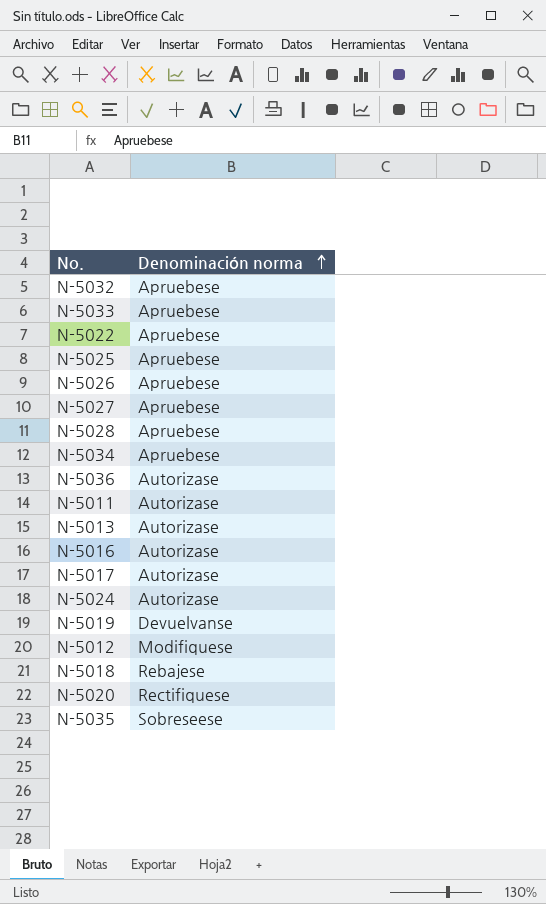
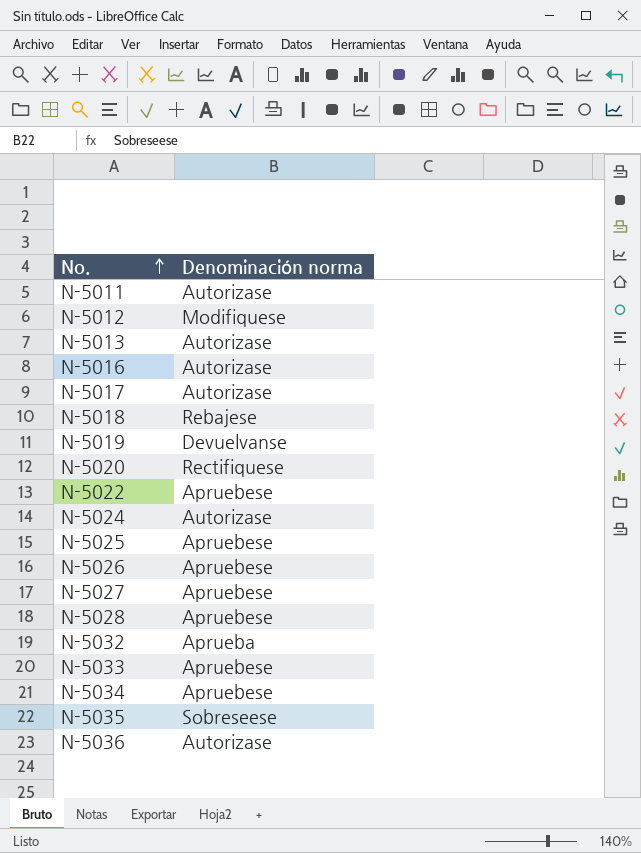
row order: Denominación norma ascending -> No. ascending
N-5032 | Denominación norma: Apruebese -> Aprueba

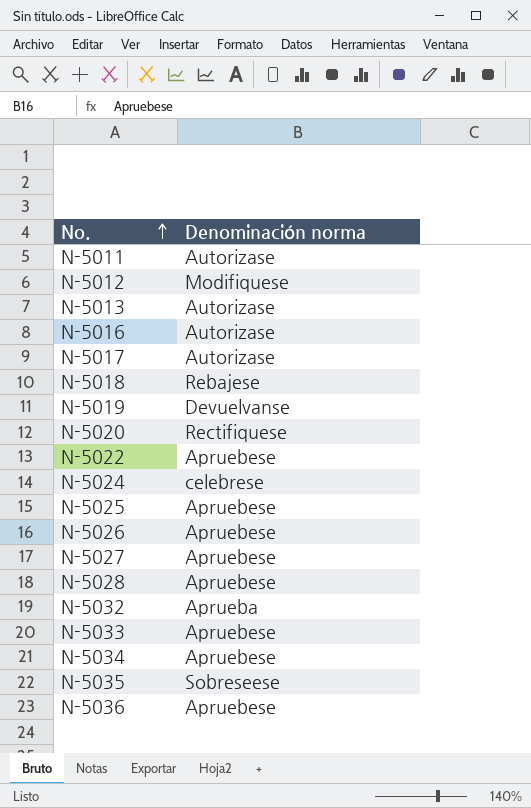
N-5024 | Denominación norma: Autorizase -> celebrese
N-5036 | Denominación norma: Autorizase -> Apruebese

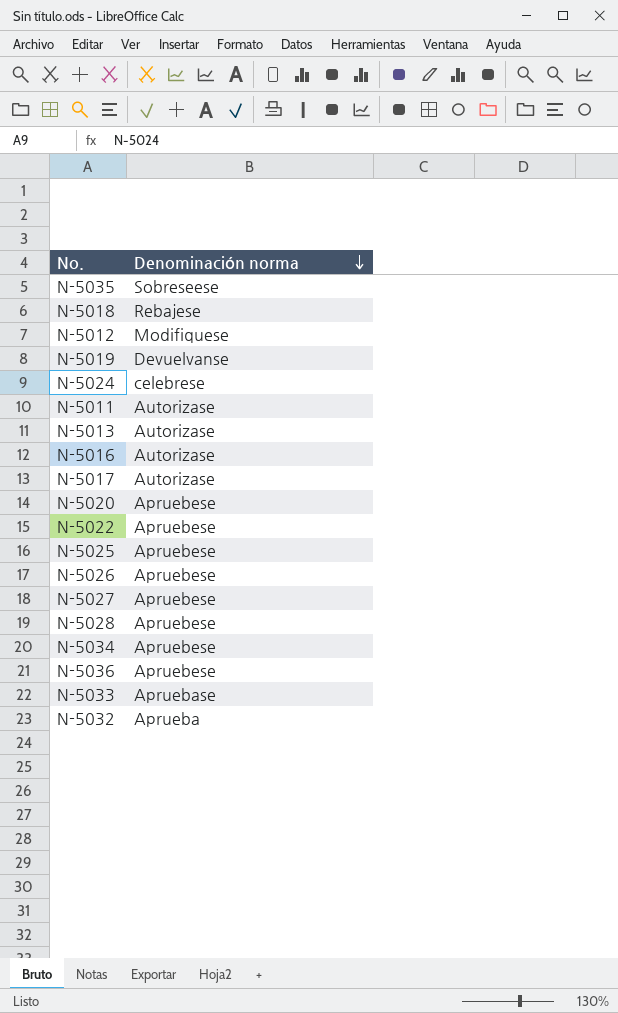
row order: No. ascending -> Denominación norma descending
N-5020 | Denominación norma: Rectifiquese -> Apruebese
N-5033 | Denominación norma: Apruebese -> Apruebase

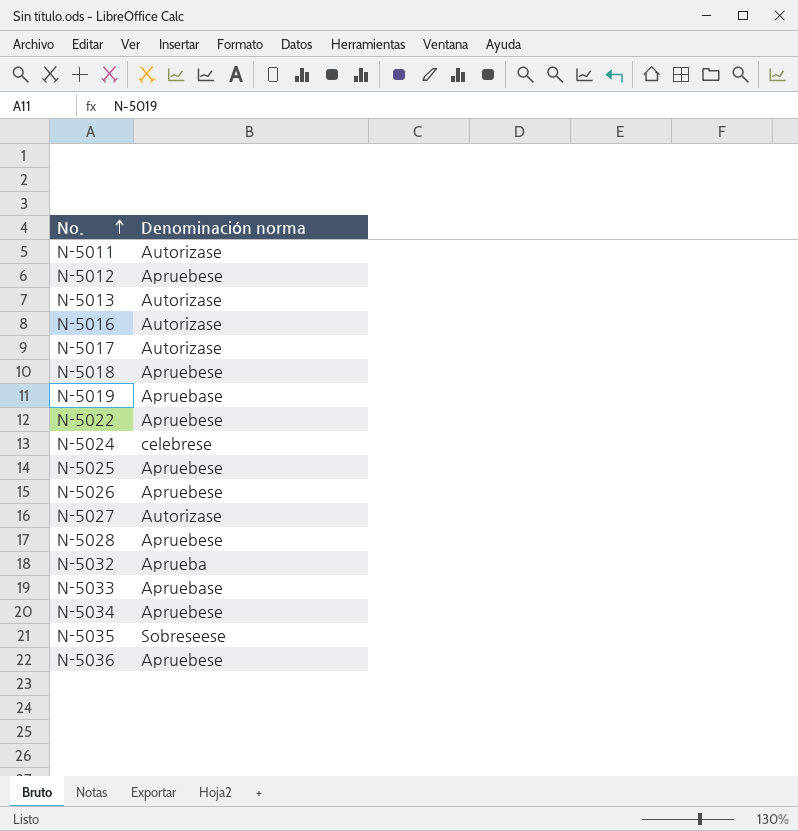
row order: Denominación norma descending -> No. ascending
row N-5020: Apruebese -> none
N-5012 | Denominación norma: Modifiquese -> Apruebese
N-5018 | Denominación norma: Rebajese -> Apruebese
N-5019 | Denominación norma: Devuelvanse -> Apruebase
N-5027 | Denominación norma: Apruebese -> Autorizase

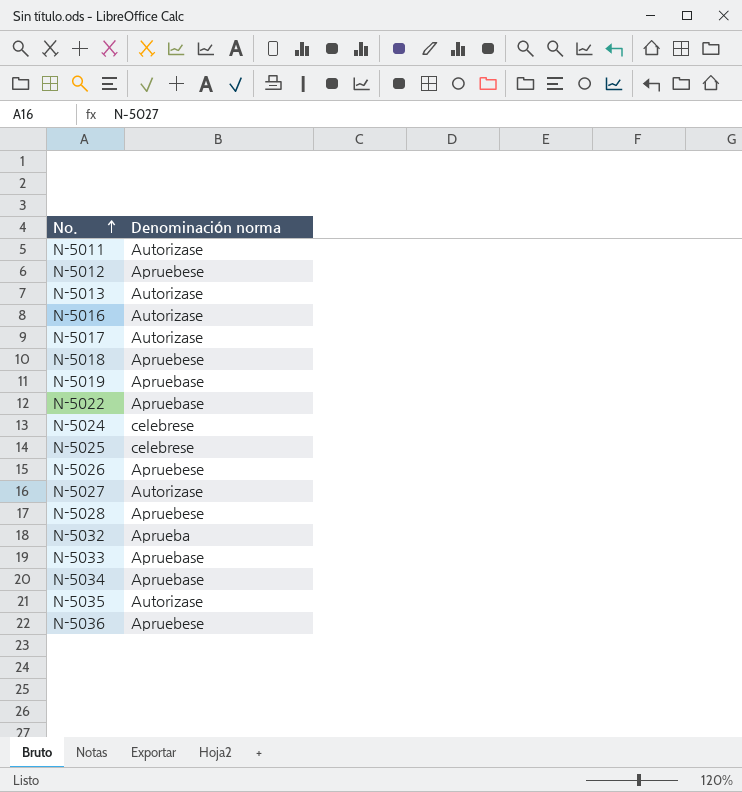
N-5022 | Denominación norma: Apruebese -> Apruebase
N-5025 | Denominación norma: Apruebese -> celebrese
N-5034 | Denominación norma: Apruebese -> Apruebase
N-5035 | Denominación norma: Sobreseese -> Autorizase

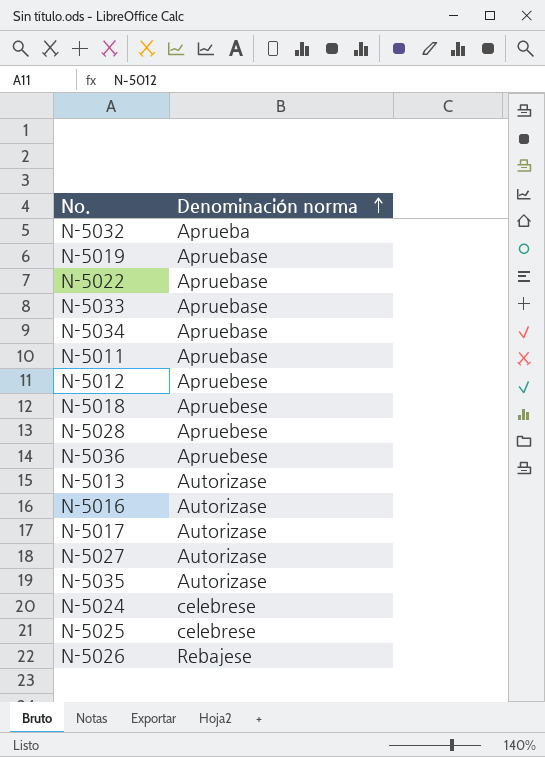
row order: No. ascending -> Denominación norma ascending
N-5011 | Denominación norma: Autorizase -> Apruebase
N-5026 | Denominación norma: Apruebese -> Rebajese

